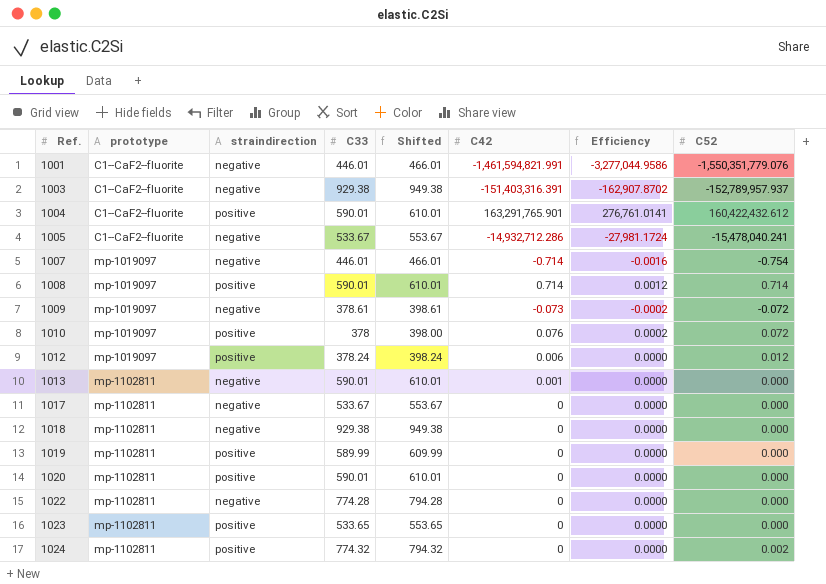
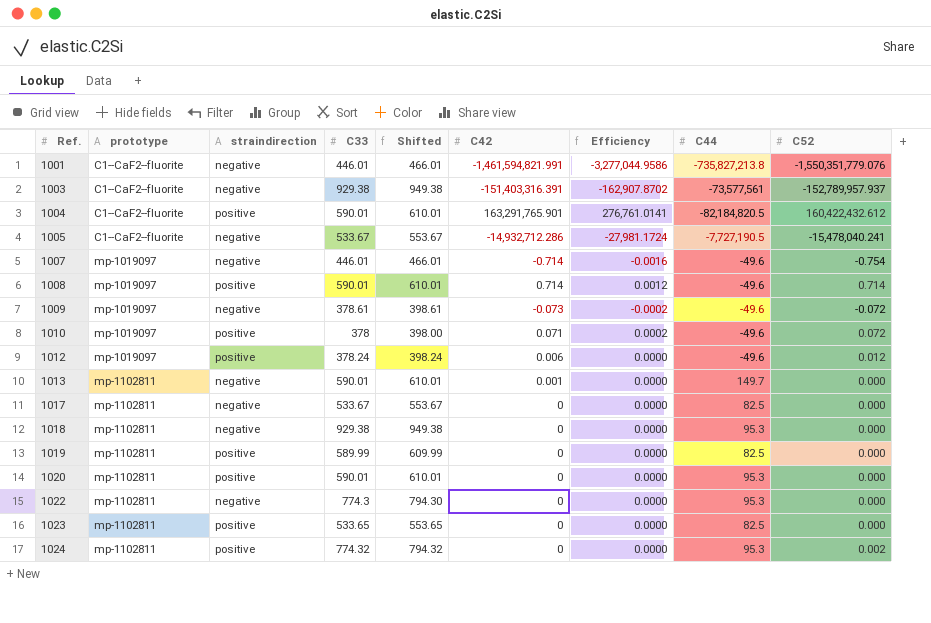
column C44 | position: none -> 8
1010 | C42: 0.076 -> 0.071
1022 | C33: 774.28 -> 774.3
1022 | Shifted: 794.28 -> 794.30

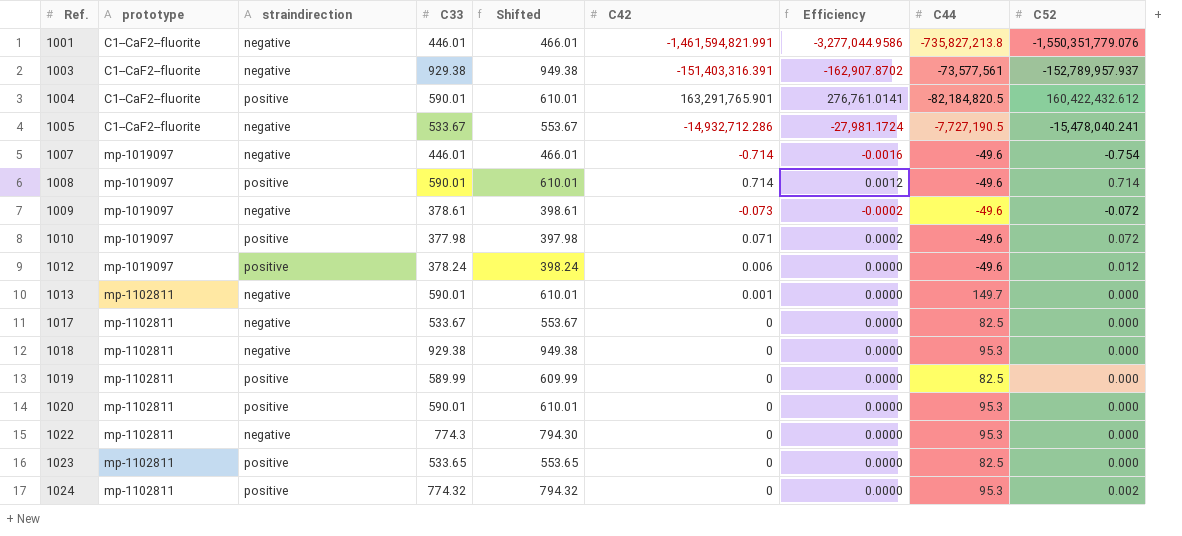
1010 | C33: 378 -> 377.98
1010 | Shifted: 398.00 -> 397.98

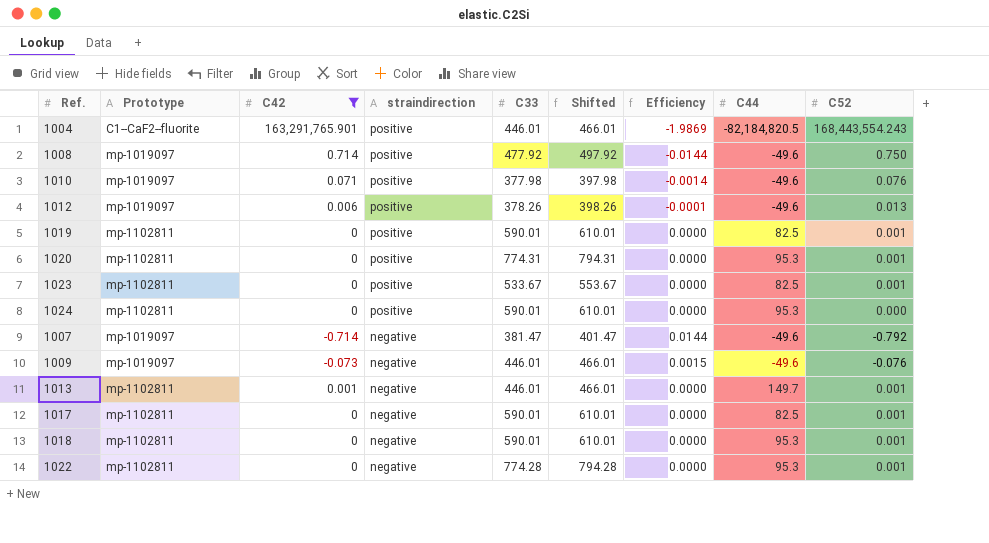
filter: none -> C42 >= -0.714
row order: Ref. ascending -> straindirection descending
column name: prototype -> Prototype
column C42 | position: 6 -> 3
column Efficiency | formula: [C42] / [C33] -> [C42] / [C44]
1004 | C33: 590.01 -> 446.01
1004 | Shifted: 610.01 -> 466.01
1004 | C52: 160,422,432.612 -> 168,443,554.243
1008 | C33: 590.01 -> 477.92
1008 | Shifted: 610.01 -> 497.92
1008 | C52: 0.714 -> 0.750
1010 | C52: 0.072 -> 0.076
1012 | C33: 378.24 -> 378.26
1012 | Shifted: 398.24 -> 398.26
1012 | C52: 0.012 -> 0.013
1019 | C33: 589.99 -> 590.01
1019 | Shifted: 609.99 -> 610.01
1019 | C52: 0.000 -> 0.001
1020 | C33: 590.01 -> 774.31
1020 | Shifted: 610.01 -> 794.31
1020 | C52: 0.000 -> 0.001
1023 | C33: 533.65 -> 533.67
1023 | Shifted: 553.65 -> 553.67
1023 | C52: 0.000 -> 0.001
1024 | C33: 774.32 -> 590.01
1024 | Shifted: 794.32 -> 610.01
1024 | C52: 0.002 -> 0.000
1007 | C33: 446.01 -> 381.47
1007 | Shifted: 466.01 -> 401.47
1007 | C52: -0.754 -> -0.792
1009 | C33: 378.61 -> 446.01
1009 | Shifted: 398.61 -> 466.01
1009 | C52: -0.072 -> -0.076
1013 | C33: 590.01 -> 446.01
1013 | Shifted: 610.01 -> 466.01
1013 | C52: 0.000 -> 0.001
1017 | C33: 533.67 -> 590.01
1017 | Shifted: 553.67 -> 610.01
1017 | C52: 0.000 -> 0.001
1018 | C33: 929.38 -> 590.01
1018 | Shifted: 949.38 -> 610.01
1018 | C52: 0.000 -> 0.001
1022 | C33: 774.3 -> 774.28
1022 | Shifted: 794.30 -> 794.28
1022 | C52: 0.000 -> 0.001

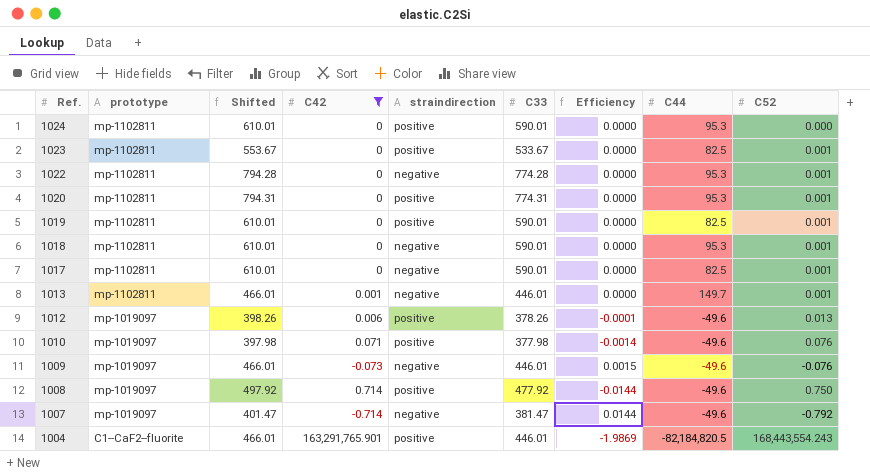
row order: straindirection descending -> Ref. descending
column name: Prototype -> prototype
column Shifted | position: 6 -> 3

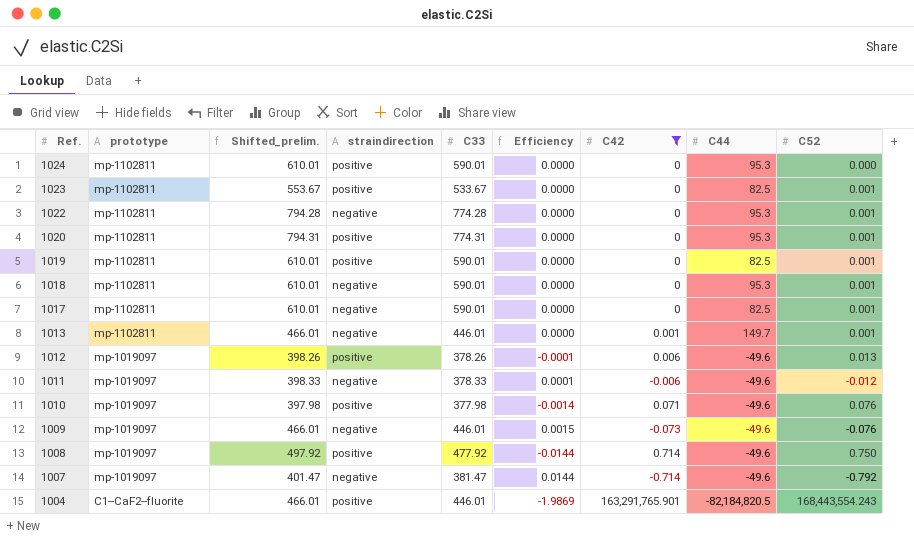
column name: Shifted -> Shifted_prelim.
column C42 | position: 4 -> 7
row 1011: none -> mp-1019097 | 398.33 | negative | 378.33 | 0.0001 | -0.006 | -49.6 | -0.012

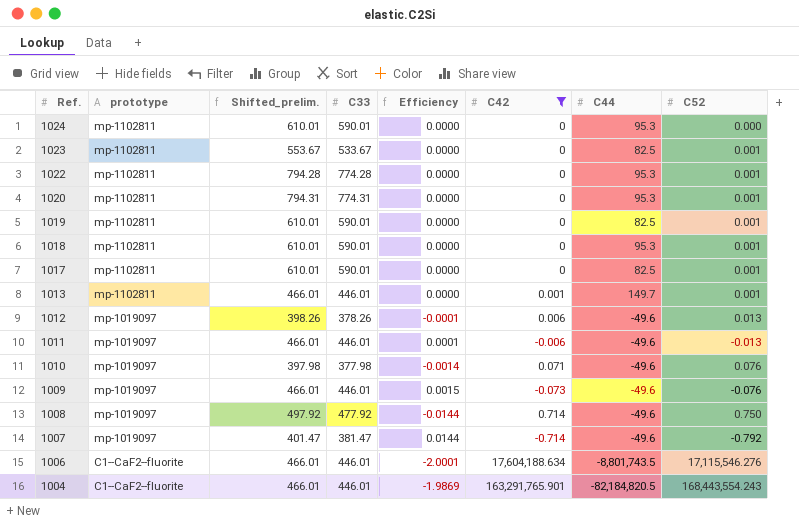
column straindirection | position: 4 -> none
1011 | Shifted_prelim.: 398.33 -> 466.01
1011 | C33: 378.33 -> 446.01
1011 | C52: -0.012 -> -0.013
row 1006: none -> C1--CaF2--fluorite | 466.01 | 446.01 | -2.0001 | 17,604,188.634 | -8,801,743.5 | 17,115,546.276

